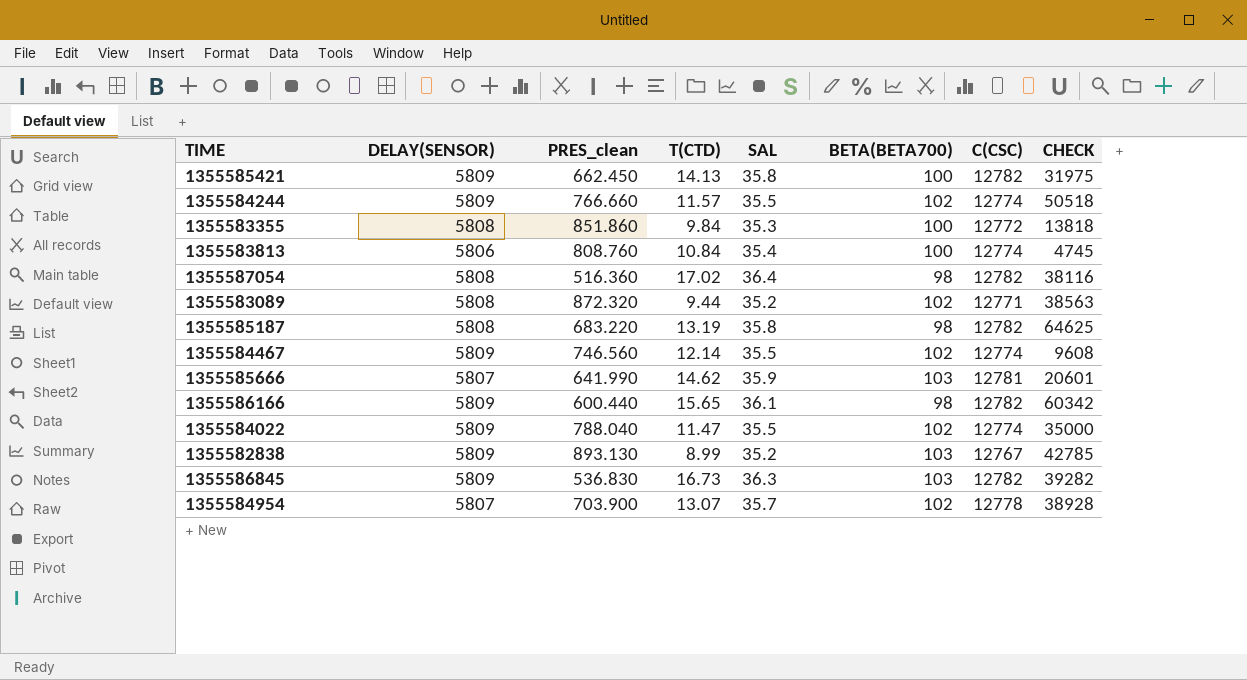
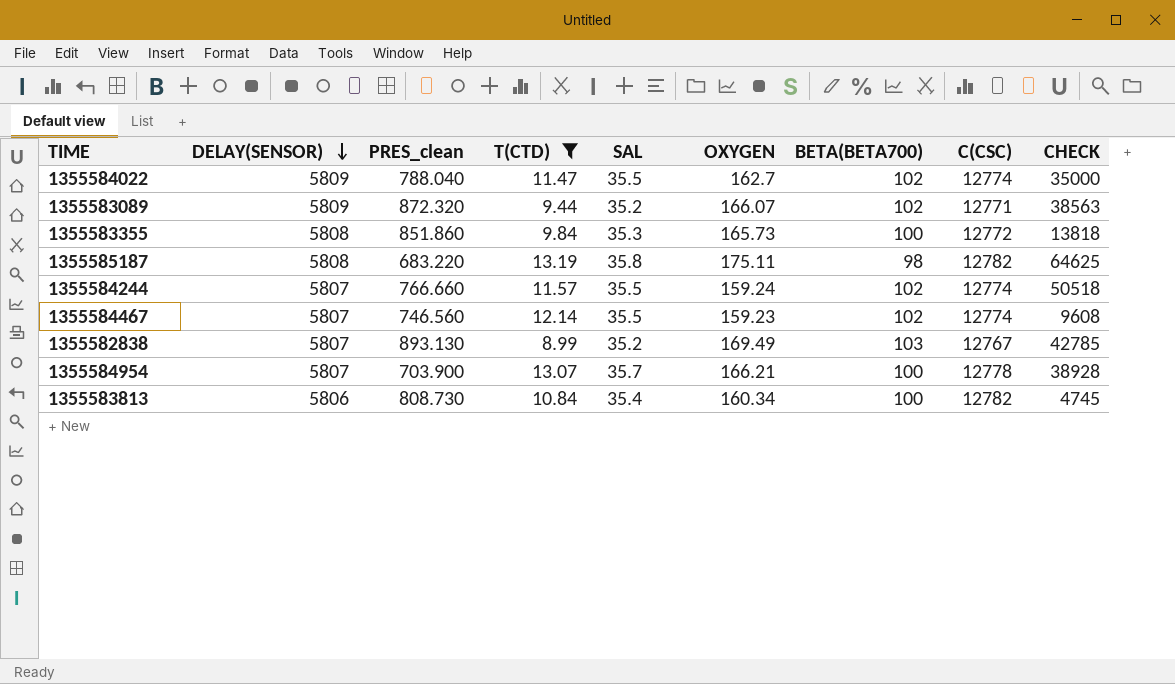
filter: none -> T(CTD) <= 13.19
row order: none -> DELAY(SENSOR) descending
column OXYGEN | position: none -> 6
1355583089 | DELAY(SENSOR): 5808 -> 5809
1355584244 | DELAY(SENSOR): 5809 -> 5807
1355584467 | DELAY(SENSOR): 5809 -> 5807
1355582838 | DELAY(SENSOR): 5809 -> 5807
1355584954 | BETA(BETA700): 102 -> 100
1355583813 | PRES_clean: 808.760 -> 808.730
1355583813 | C(CSC): 12774 -> 12782

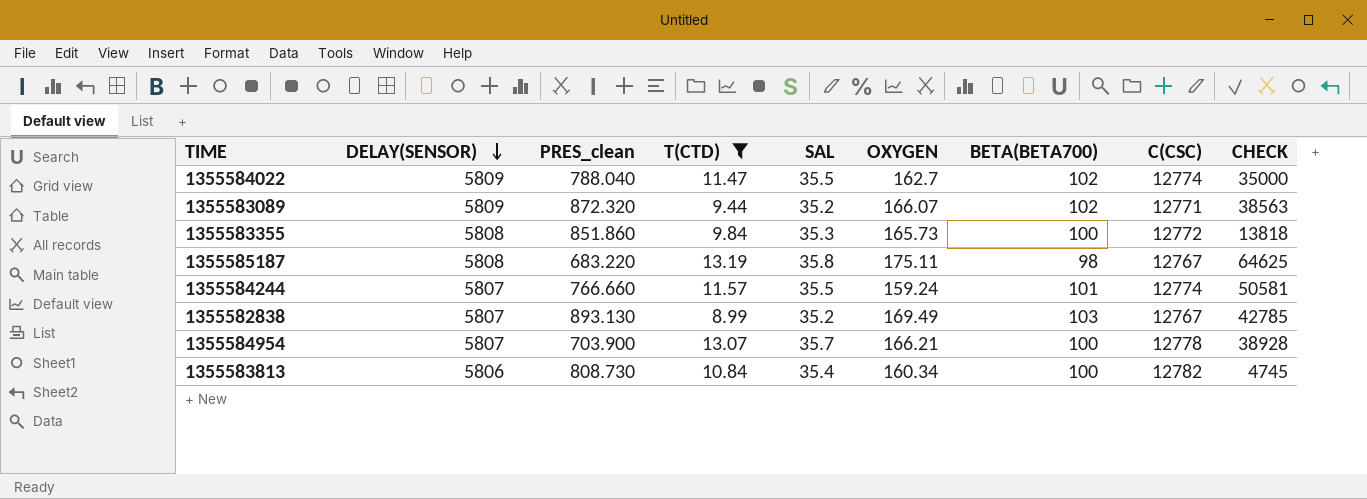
row 1355584467: 5807 | 746.560 | 12.14 | 35.5 | 159.23 | 102 | 12774 | 9608 -> none
1355585187 | C(CSC): 12782 -> 12767
1355584244 | BETA(BETA700): 102 -> 101
1355584244 | CHECK: 50518 -> 50581

